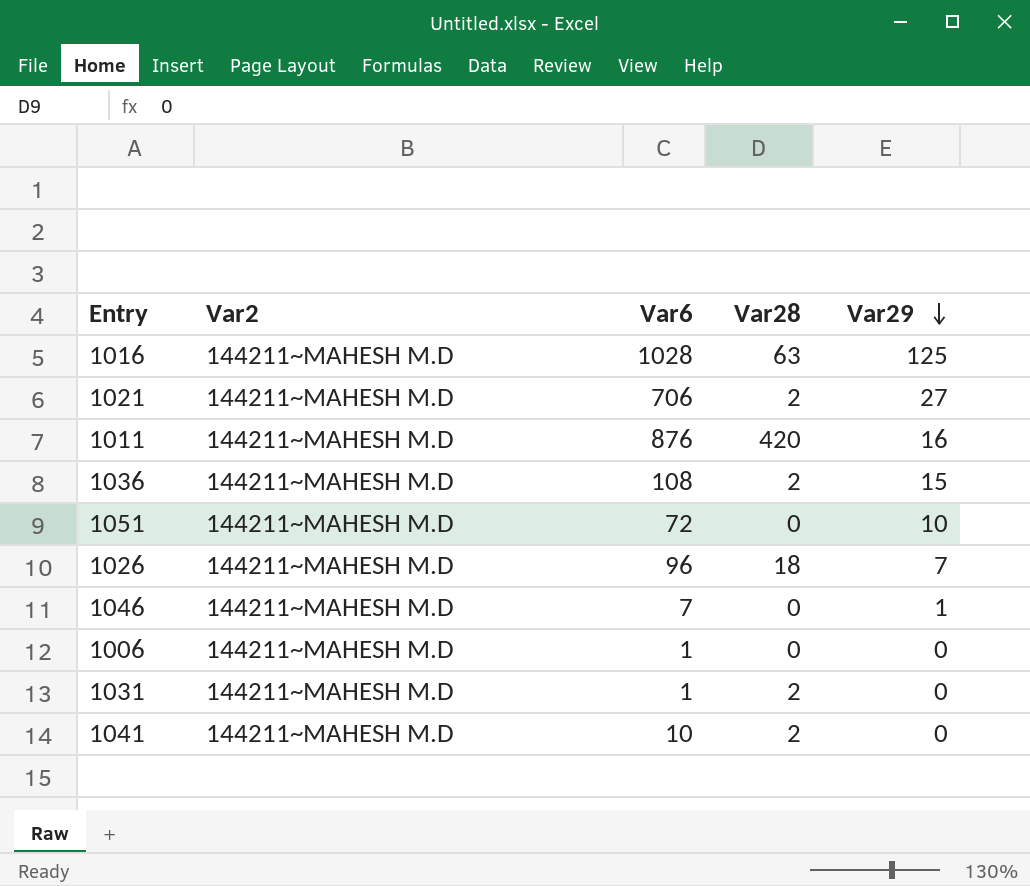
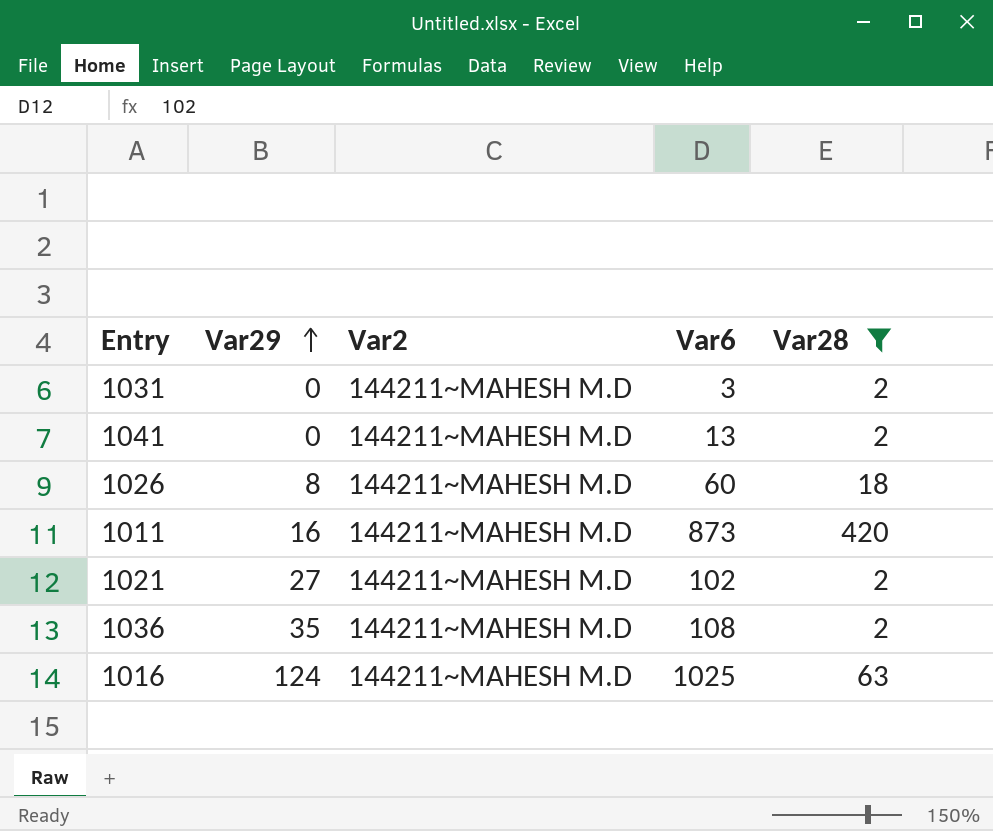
filter: none -> Var28 != 0
row order: Var29 descending -> Var29 ascending
column Var29 | position: 5 -> 2
1031 | Var6: 1 -> 3
1041 | Var6: 10 -> 13
1026 | Var29: 7 -> 8
1026 | Var6: 96 -> 60
1011 | Var6: 876 -> 873
1021 | Var6: 706 -> 102
1036 | Var29: 15 -> 35
1016 | Var29: 125 -> 124
1016 | Var6: 1028 -> 1025

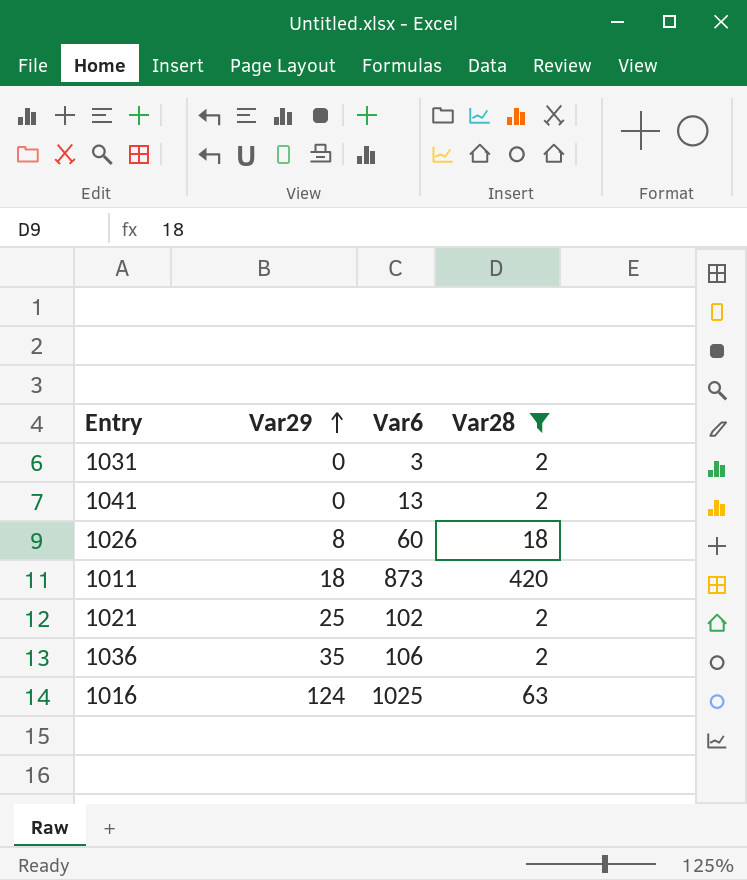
column Var2 | position: 3 -> none
1011 | Var29: 16 -> 18
1021 | Var29: 27 -> 25
1036 | Var6: 108 -> 106

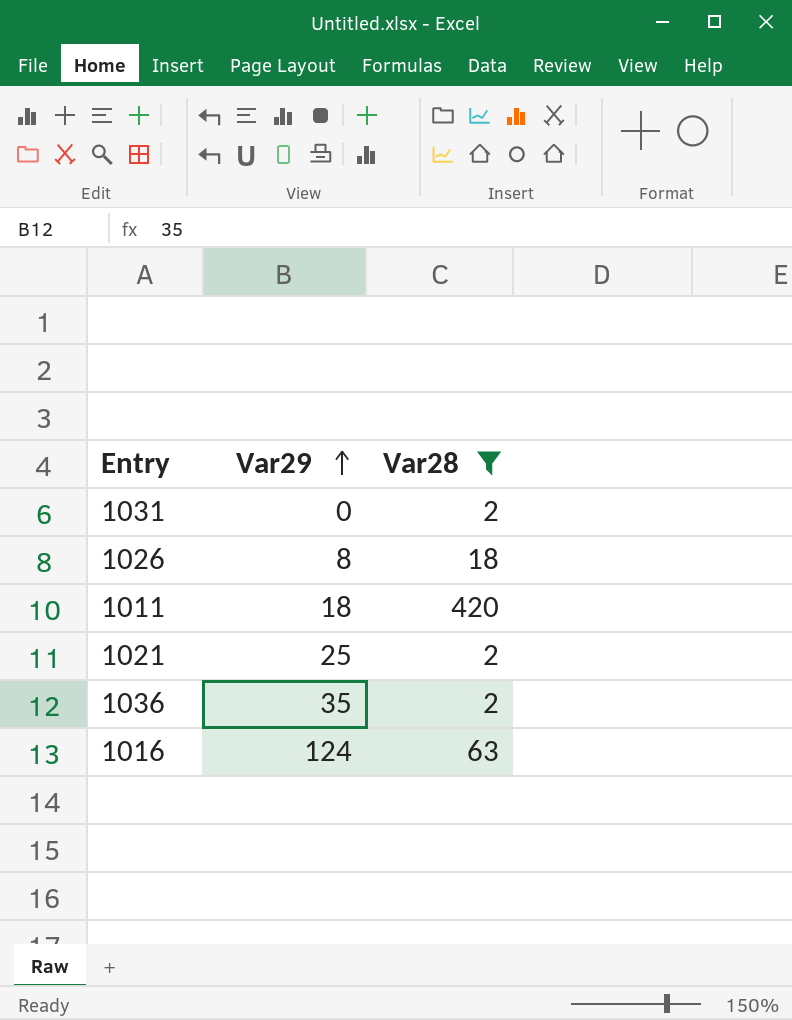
column Var6 | position: 3 -> none
row 1041: 0 | 13 | 2 -> none

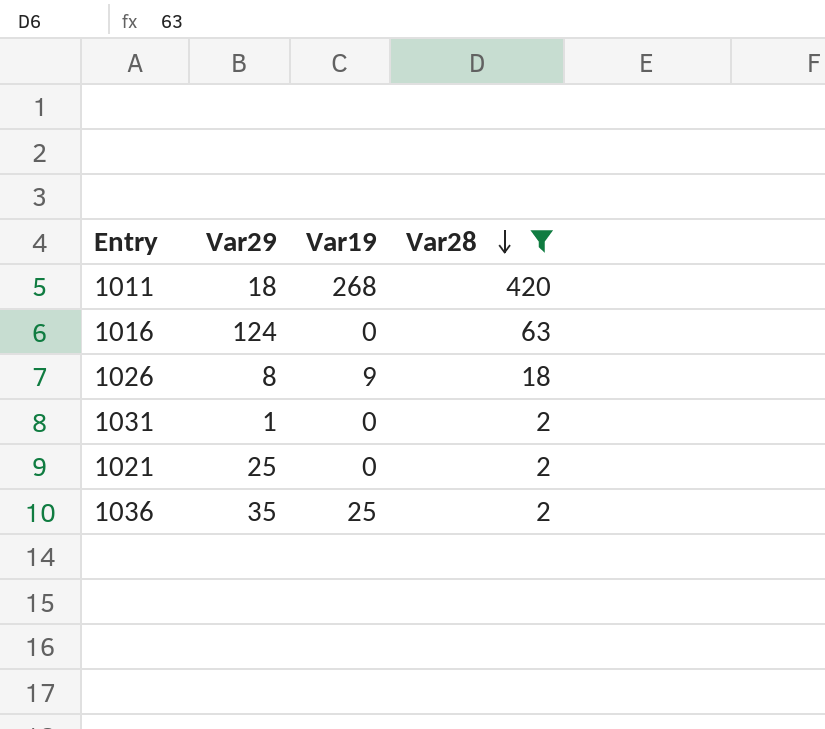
row order: Var29 ascending -> Var28 descending
column Var19 | position: none -> 3
1031 | Var29: 0 -> 1

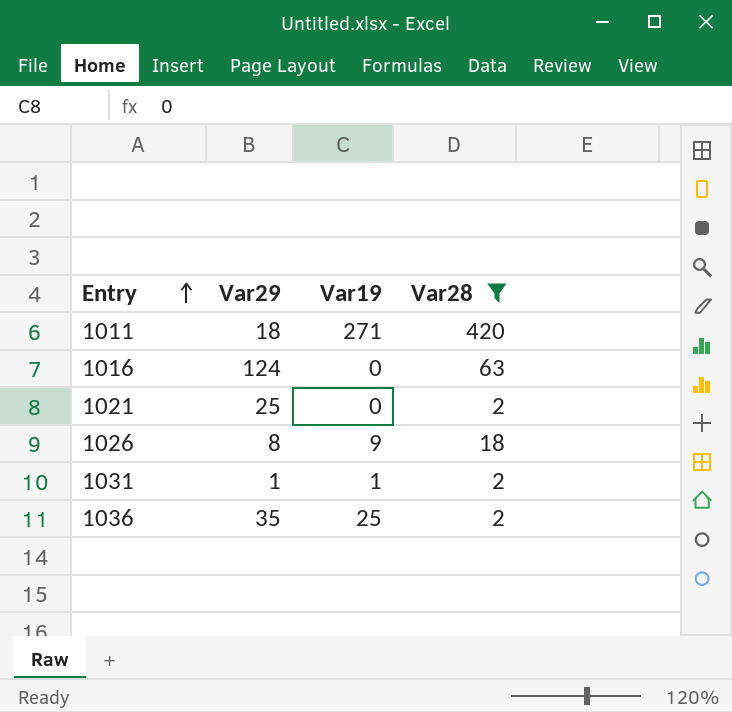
row order: Var28 descending -> Entry ascending
1011 | Var19: 268 -> 271
1031 | Var19: 0 -> 1

